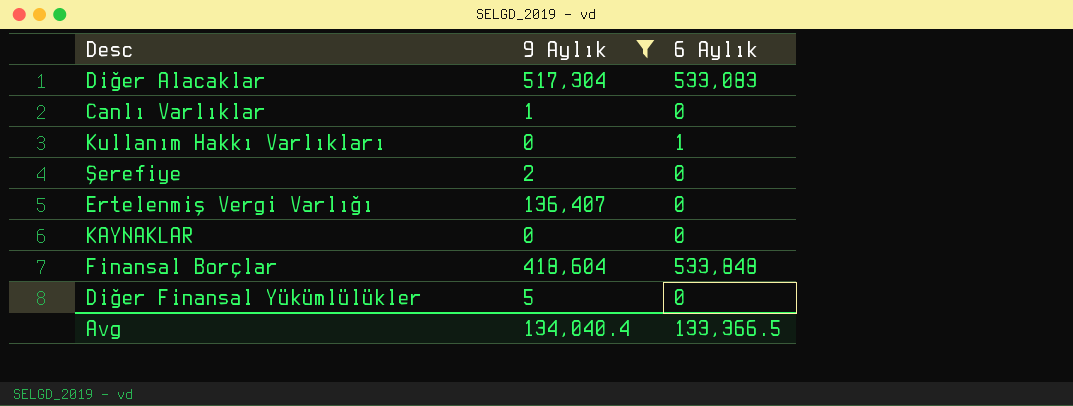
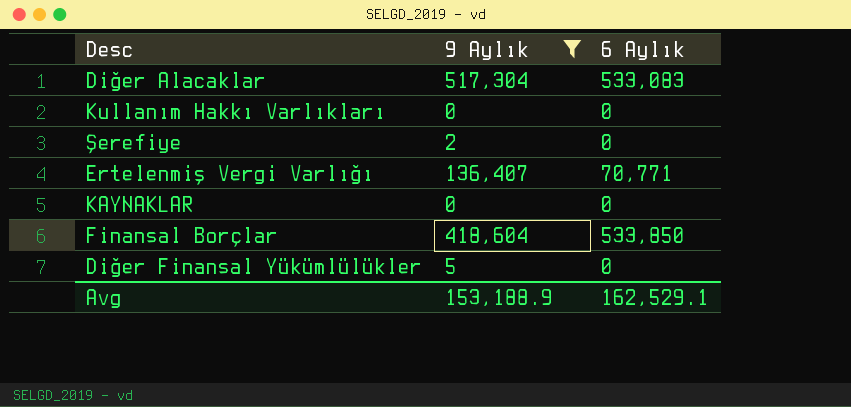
row Canlı Varlıklar: 1 | 0 -> none
Kullanım Hakkı Varlıkları | 6 Aylık: 1 -> 0
Ertelenmiş Vergi Varlığı | 6 Aylık: 0 -> 70,771
Finansal Borçlar | 6 Aylık: 533,848 -> 533,850
Avg | 9 Aylık: 134,040.4 -> 153,188.9
Avg | 6 Aylık: 133,366.5 -> 162,529.1

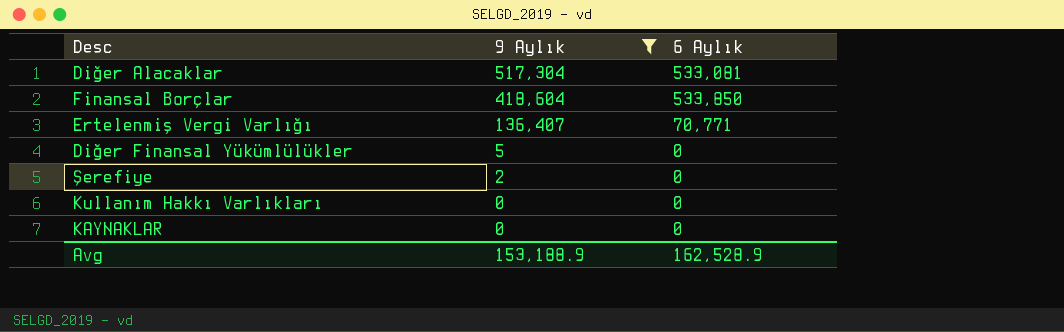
row order: none -> 9 Aylık descending
Diğer Alacaklar | 6 Aylık: 533,083 -> 533,081
Avg | 6 Aylık: 162,529.1 -> 162,528.9

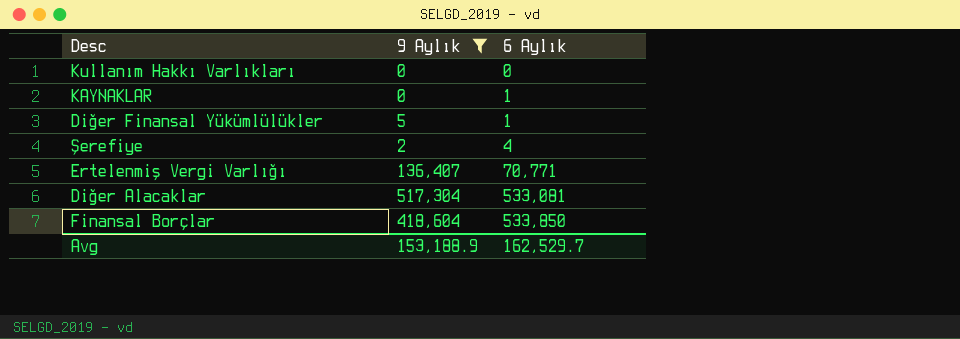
row order: 9 Aylık descending -> 6 Aylık ascending
KAYNAKLAR | 6 Aylık: 0 -> 1
Diğer Finansal Yükümlülükler | 6 Aylık: 0 -> 1
Şerefiye | 6 Aylık: 0 -> 4
Avg | 6 Aylık: 162,528.9 -> 162,529.7

